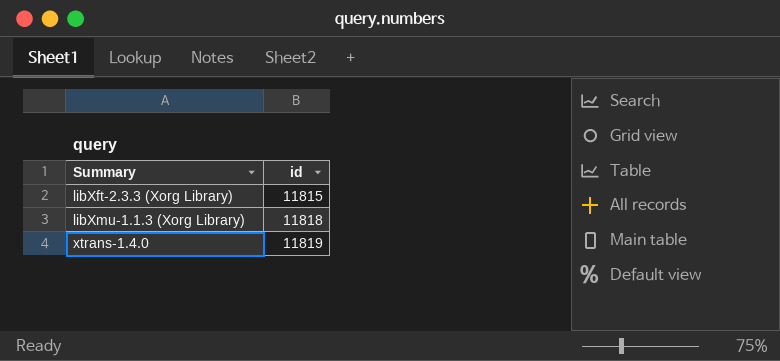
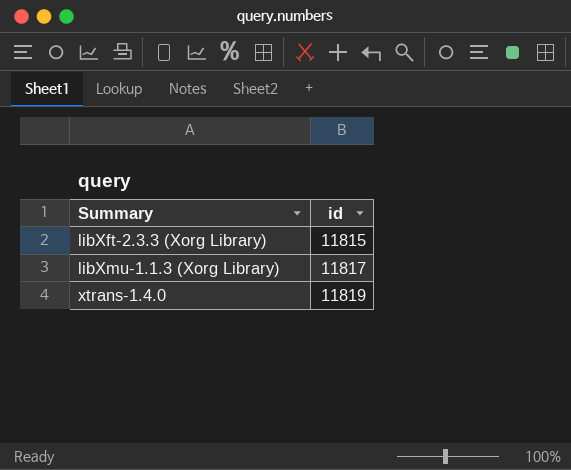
libXmu-1.1.3 (Xorg Library) | id: 11818 -> 11817

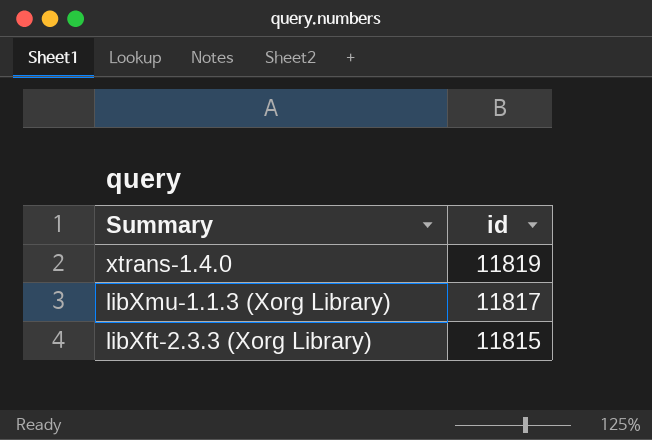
row order: Summary ascending -> Summary descending

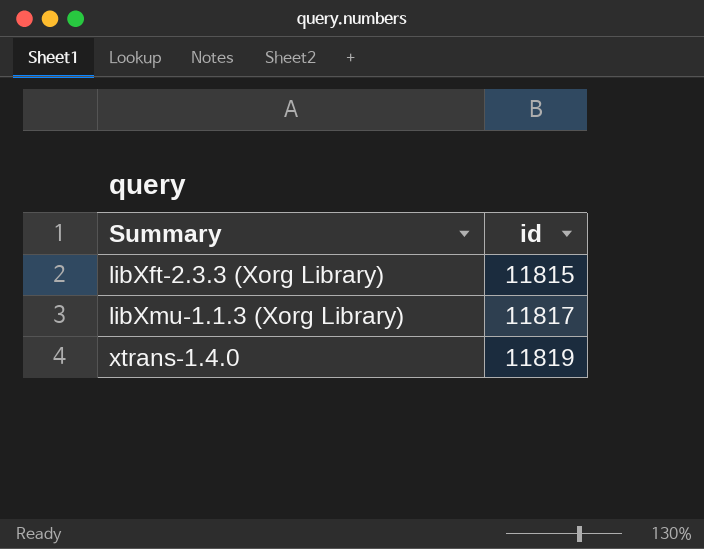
row order: Summary descending -> Summary ascending

